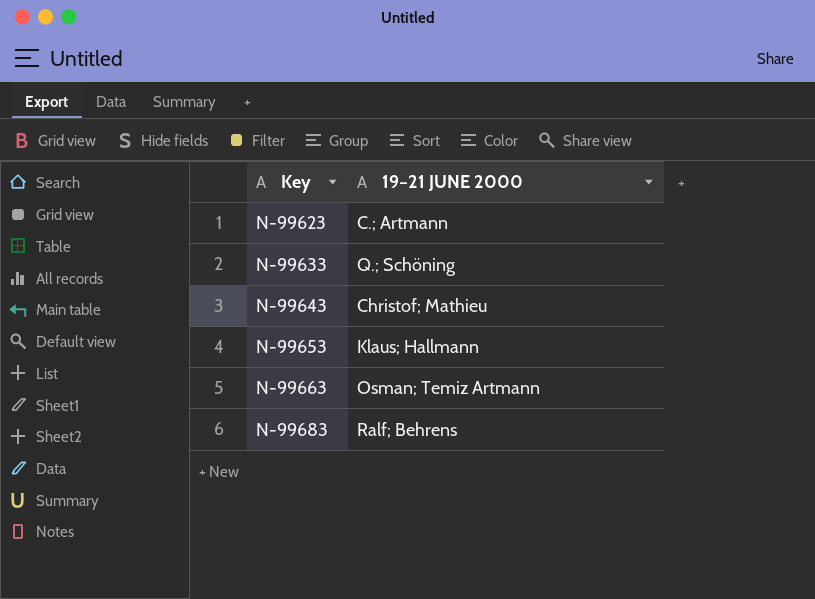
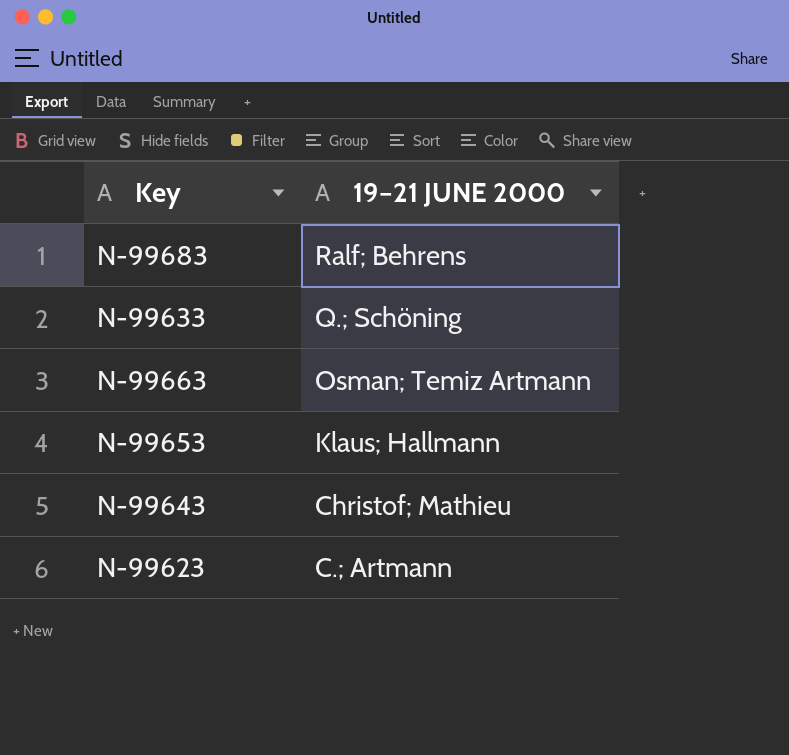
row order: Key ascending -> 19–21 JUNE 2000 descending

